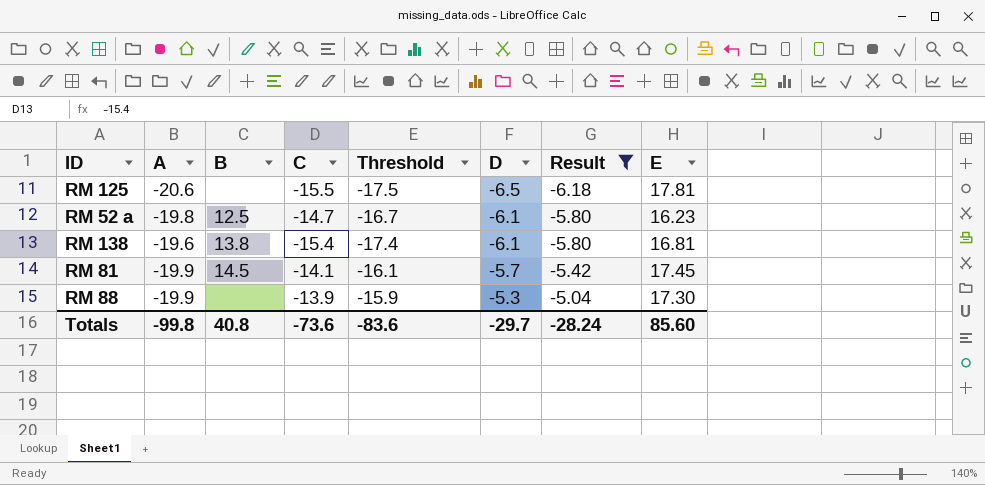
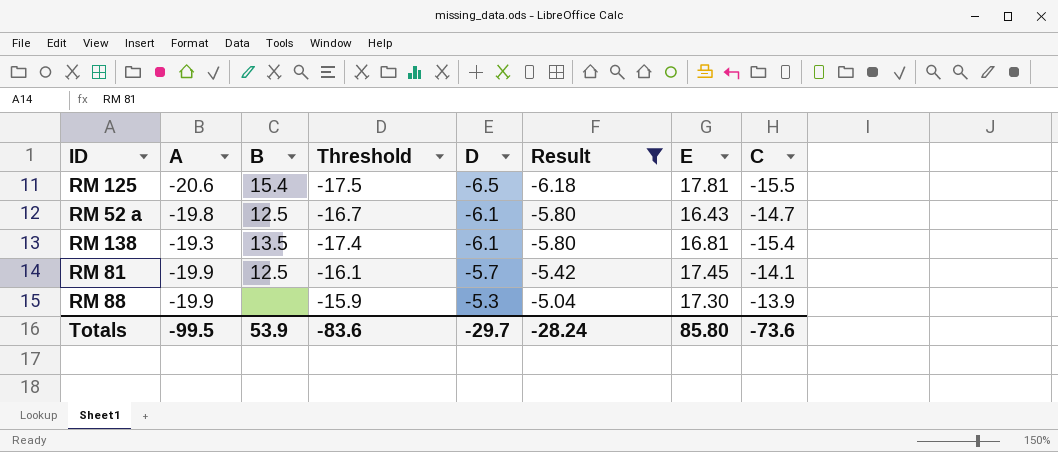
column C | position: 4 -> 8
RM 125 | B: none -> 15.4
RM 52 a | E: 16.23 -> 16.43
RM 138 | A: -19.6 -> -19.3
RM 138 | B: 13.8 -> 13.5
RM 81 | B: 14.5 -> 12.5
Totals | A: -99.8 -> -99.5
Totals | B: 40.8 -> 53.9
Totals | E: 85.60 -> 85.80

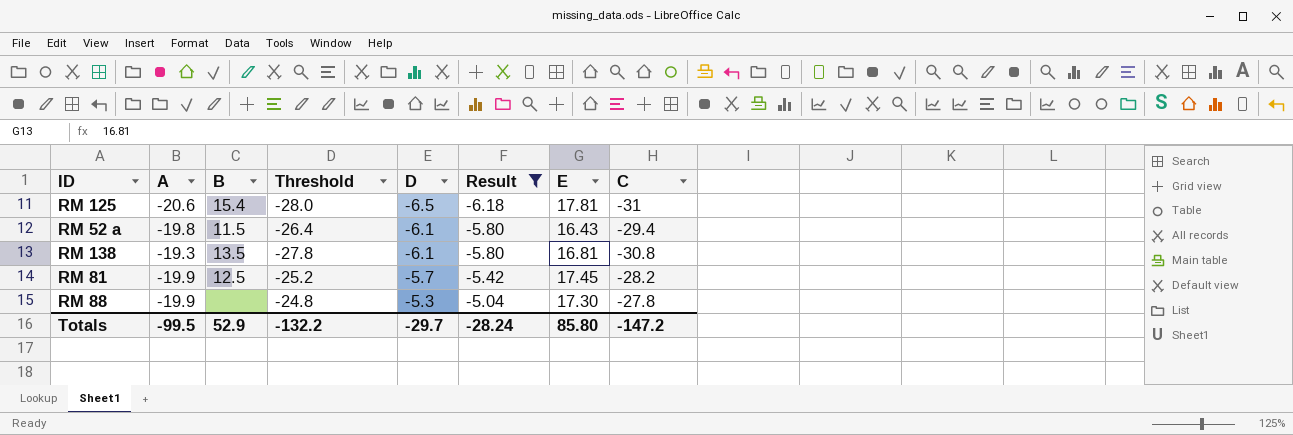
column Threshold | formula: [C] - 2 -> [C] + 3
RM 125 | C: -15.5 -> -31
RM 52 a | B: 12.5 -> 11.5
RM 52 a | C: -14.7 -> -29.4
RM 138 | C: -15.4 -> -30.8
RM 81 | C: -14.1 -> -28.2
RM 88 | C: -13.9 -> -27.8
Totals | B: 53.9 -> 52.9
Totals | Threshold: -83.6 -> -132.2
Totals | C: -73.6 -> -147.2

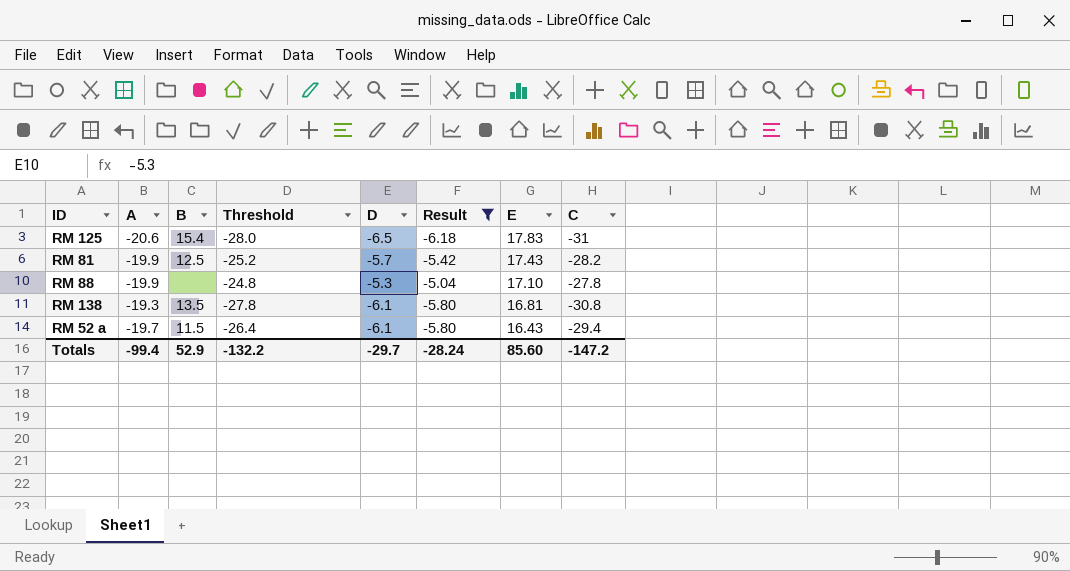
row order: D ascending -> E descending
RM 125 | E: 17.81 -> 17.83
RM 81 | E: 17.45 -> 17.43
RM 88 | E: 17.30 -> 17.10
RM 52 a | A: -19.8 -> -19.7
Totals | A: -99.5 -> -99.4
Totals | E: 85.80 -> 85.60

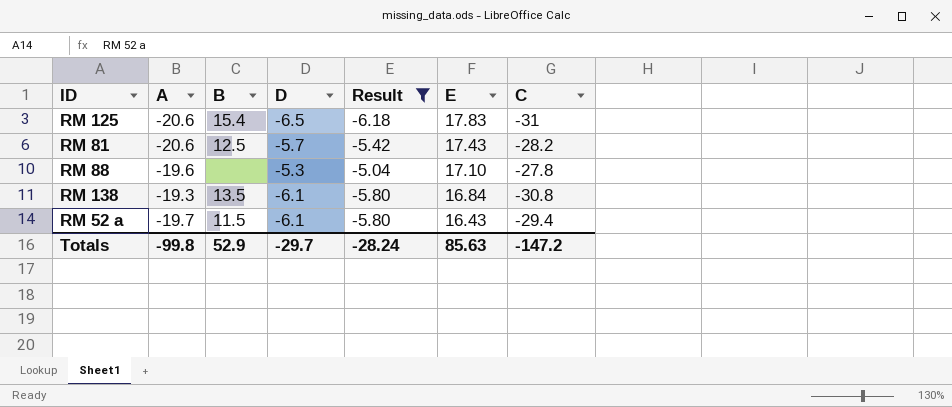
column Threshold | formula: [C] + 3 -> none
RM 81 | A: -19.9 -> -20.6
RM 88 | A: -19.9 -> -19.6
RM 138 | E: 16.81 -> 16.84
Totals | A: -99.4 -> -99.8
Totals | E: 85.60 -> 85.63

